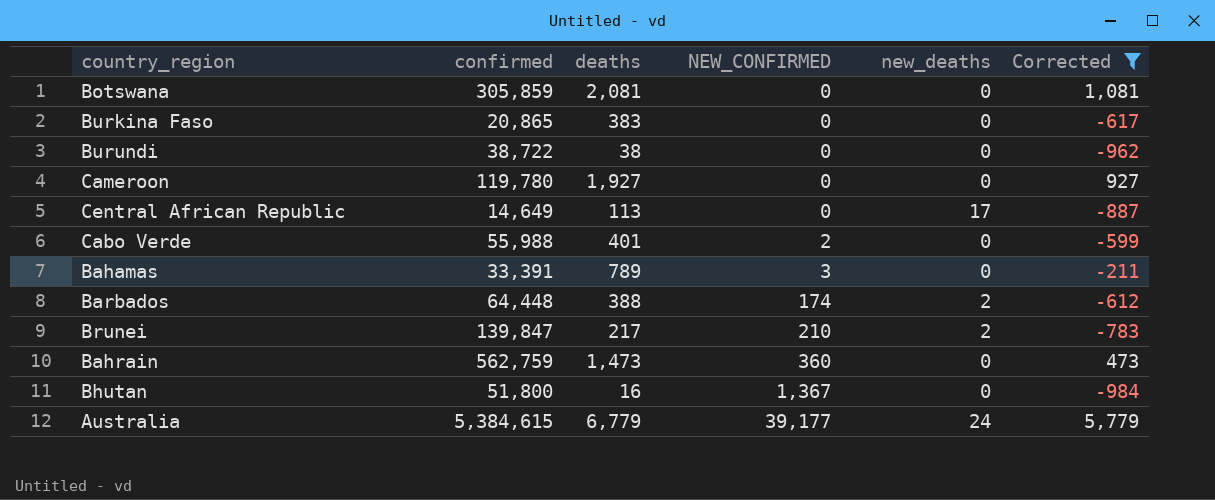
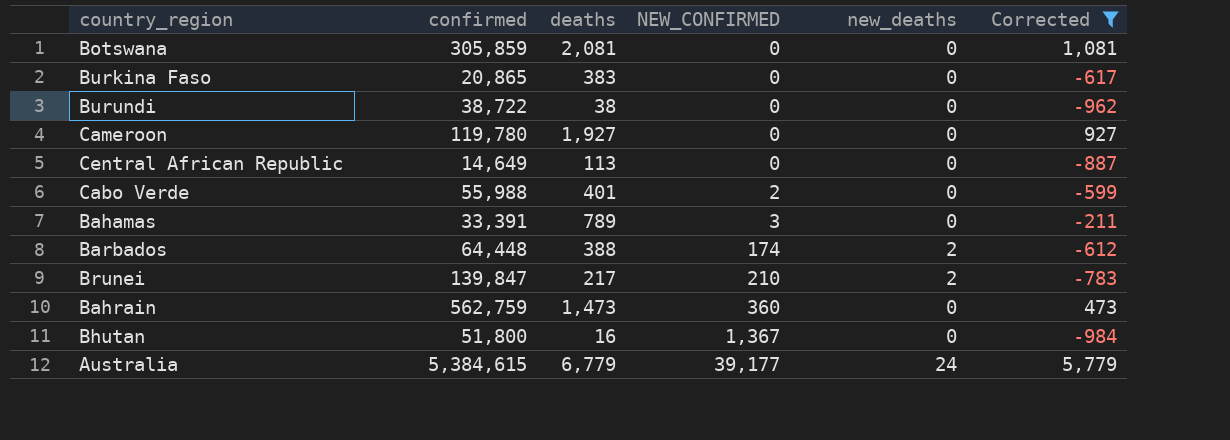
Central African Republic | new_deaths: 17 -> 0

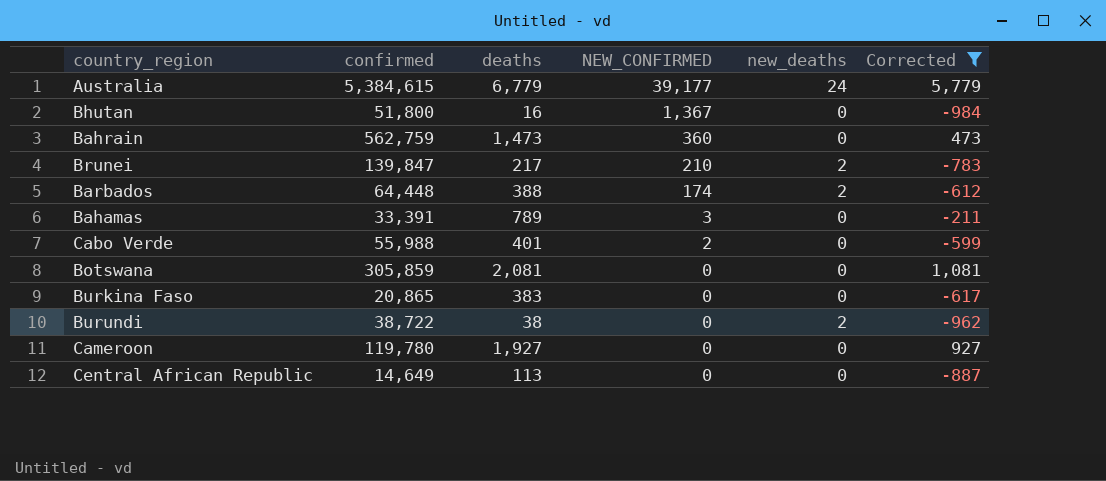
row order: NEW_CONFIRMED ascending -> NEW_CONFIRMED descending
Burundi | new_deaths: 0 -> 2

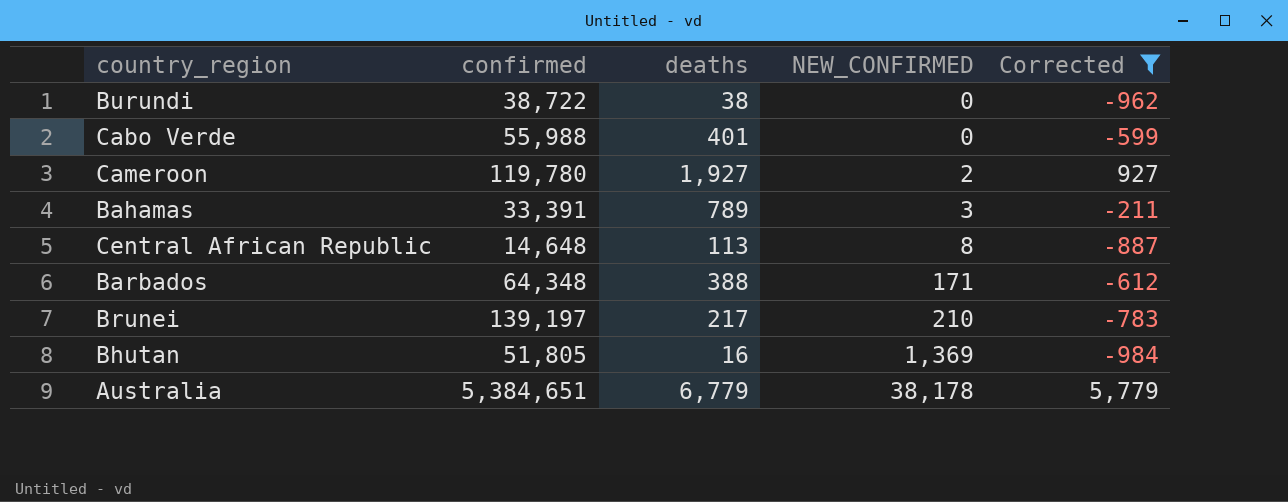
row order: NEW_CONFIRMED descending -> NEW_CONFIRMED ascending
column new_deaths | position: 5 -> none
row Bahrain: 562,759 | 1,473 | 360 | 0 | 473 -> none
row Botswana: 305,859 | 2,081 | 0 | 0 | 1,081 -> none
row Burkina Faso: 20,865 | 383 | 0 | 0 | -617 -> none
Cabo Verde | NEW_CONFIRMED: 2 -> 0
Cameroon | NEW_CONFIRMED: 0 -> 2
Central African Republic | confirmed: 14,649 -> 14,648
Central African Republic | NEW_CONFIRMED: 0 -> 8
Barbados | confirmed: 64,448 -> 64,348
Barbados | NEW_CONFIRMED: 174 -> 171
Brunei | confirmed: 139,847 -> 139,197
Bhutan | confirmed: 51,800 -> 51,805
Bhutan | NEW_CONFIRMED: 1,367 -> 1,369
Australia | confirmed: 5,384,615 -> 5,384,651
Australia | NEW_CONFIRMED: 39,177 -> 38,178

